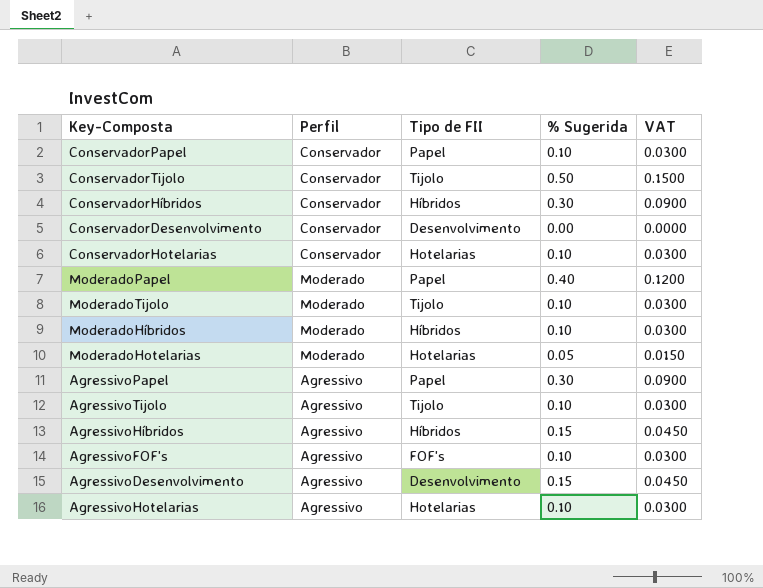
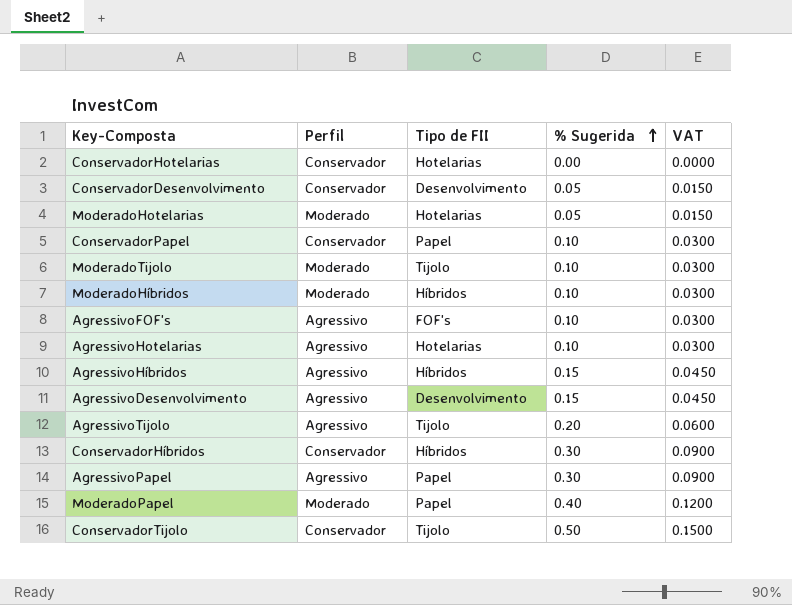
row order: none -> % Sugerida ascending
ConservadorHotelarias | % Sugerida: 0.10 -> 0.00
ConservadorHotelarias | VAT: 0.0300 -> 0.0000
ConservadorDesenvolvimento | % Sugerida: 0.00 -> 0.05
ConservadorDesenvolvimento | VAT: 0.0000 -> 0.0150
AgressivoTijolo | % Sugerida: 0.10 -> 0.20
AgressivoTijolo | VAT: 0.0300 -> 0.0600

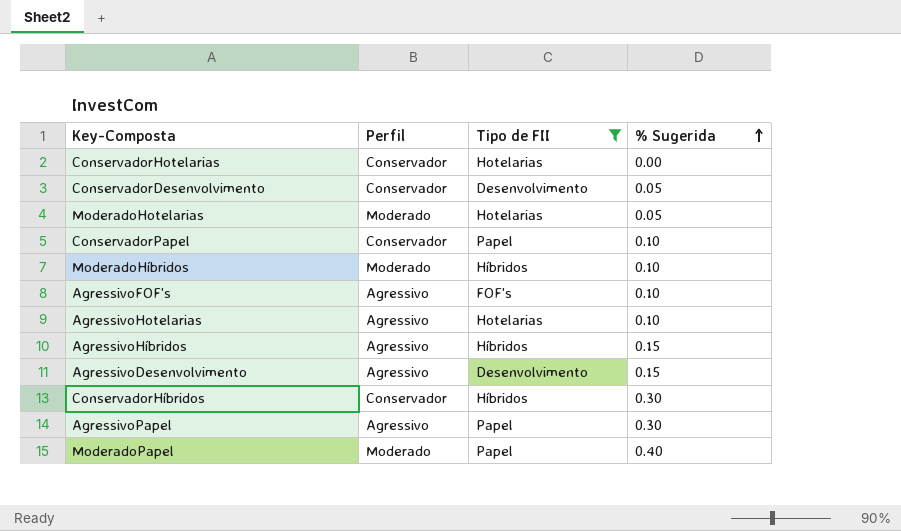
filter: none -> Tipo de FII != Tijolo
column VAT | formula: [% Sugerida] * 0.3 -> none

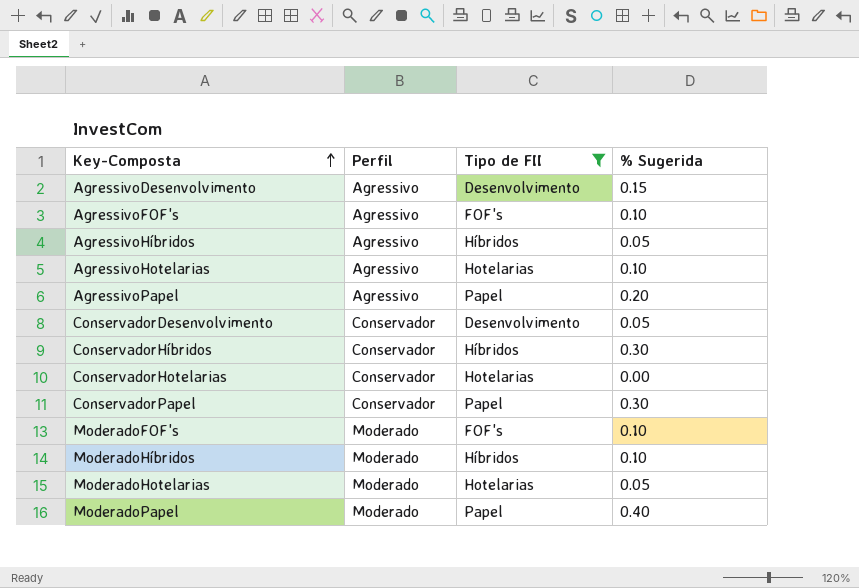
row order: % Sugerida ascending -> Key-Composta ascending
AgressivoHíbridos | % Sugerida: 0.15 -> 0.05
AgressivoPapel | % Sugerida: 0.30 -> 0.20
ConservadorPapel | % Sugerida: 0.10 -> 0.30
row ModeradoFOF's: none -> Moderado | FOF's | 0.10

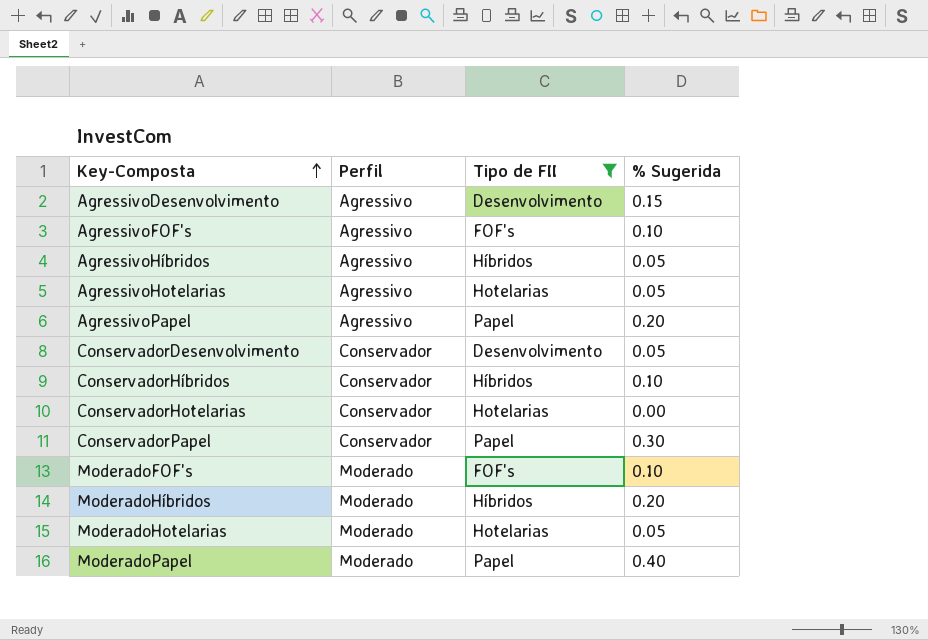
AgressivoHotelarias | % Sugerida: 0.10 -> 0.05
ConservadorHíbridos | % Sugerida: 0.30 -> 0.10
ModeradoHíbridos | % Sugerida: 0.10 -> 0.20

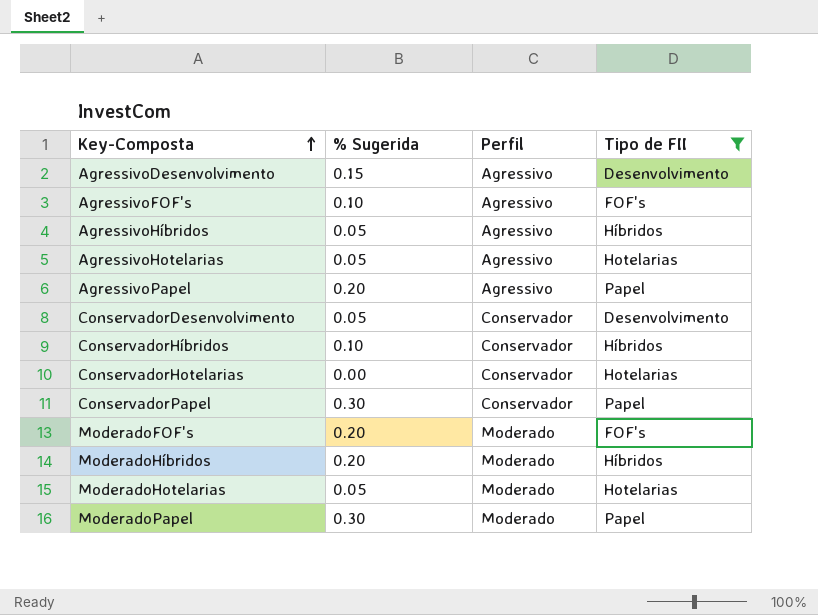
column % Sugerida | position: 4 -> 2
ModeradoFOF's | % Sugerida: 0.10 -> 0.20
ModeradoPapel | % Sugerida: 0.40 -> 0.30

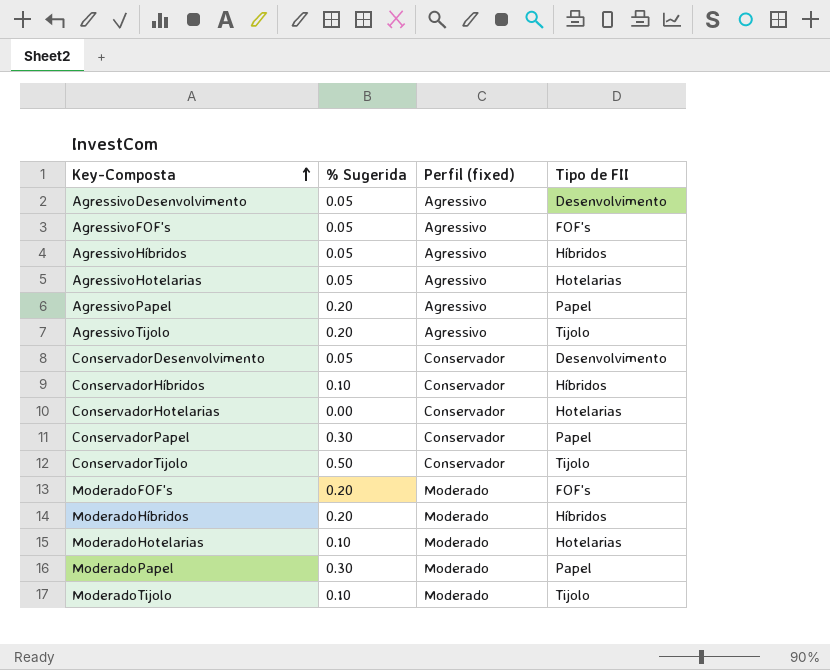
filter: Tipo de FII != Tijolo -> none
column name: Perfil -> Perfil (fixed)
AgressivoDesenvolvimento | % Sugerida: 0.15 -> 0.05
AgressivoFOF's | % Sugerida: 0.10 -> 0.05
ModeradoHotelarias | % Sugerida: 0.05 -> 0.10

